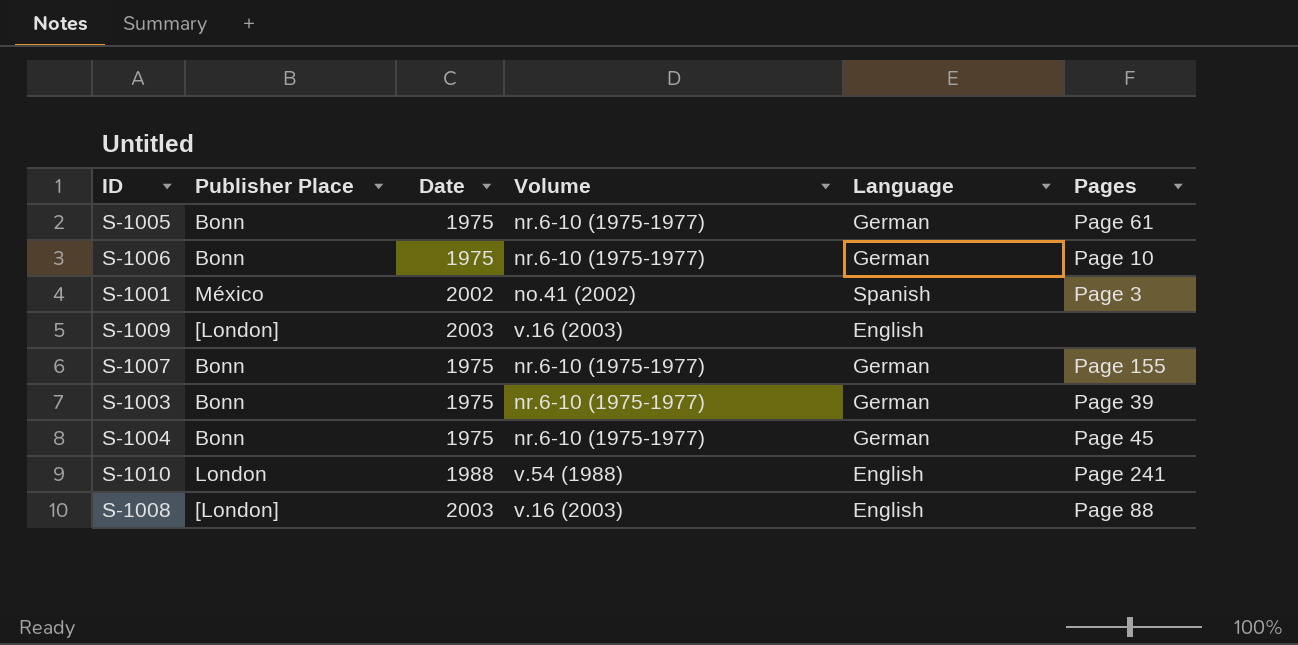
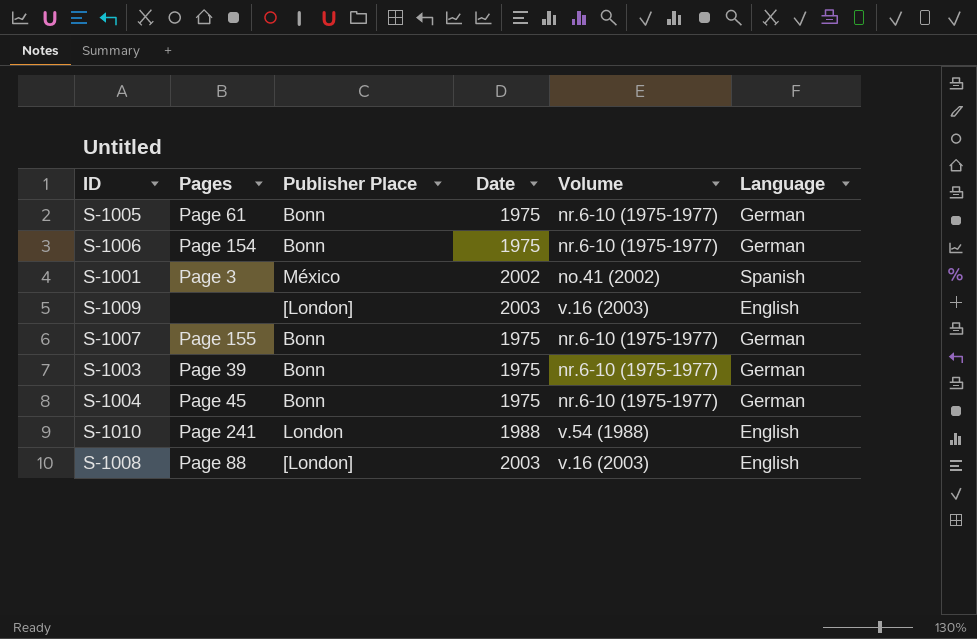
column Pages | position: 6 -> 2
S-1006 | Pages: Page 10 -> Page 154

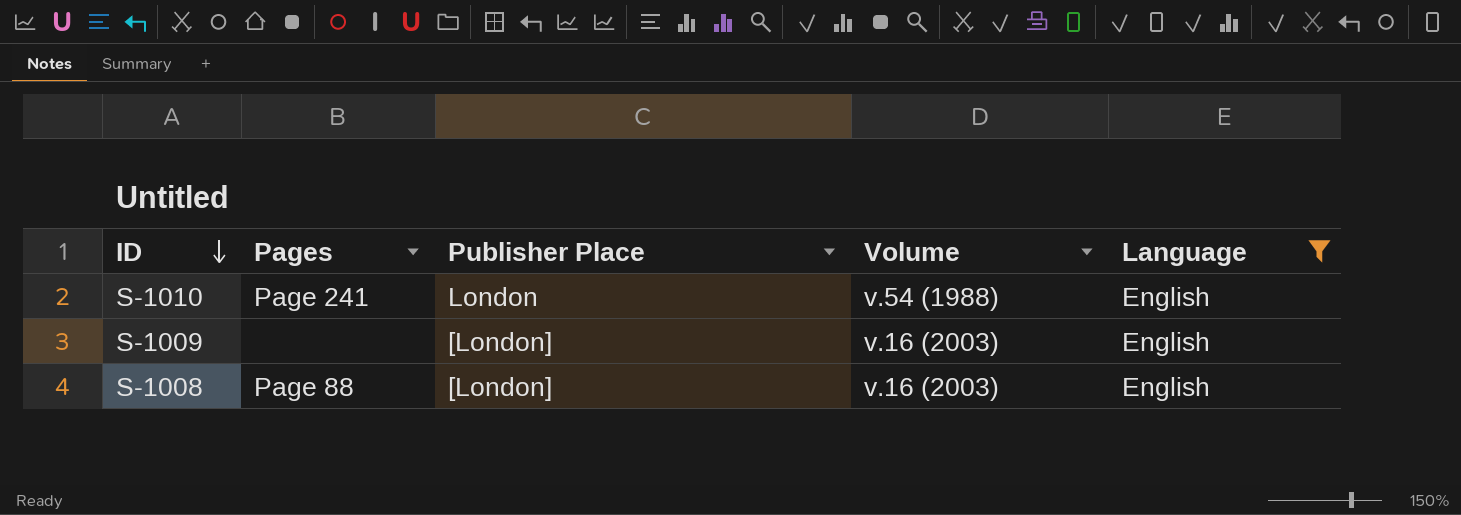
filter: none -> Language = English
row order: none -> ID descending
column Date | position: 4 -> none

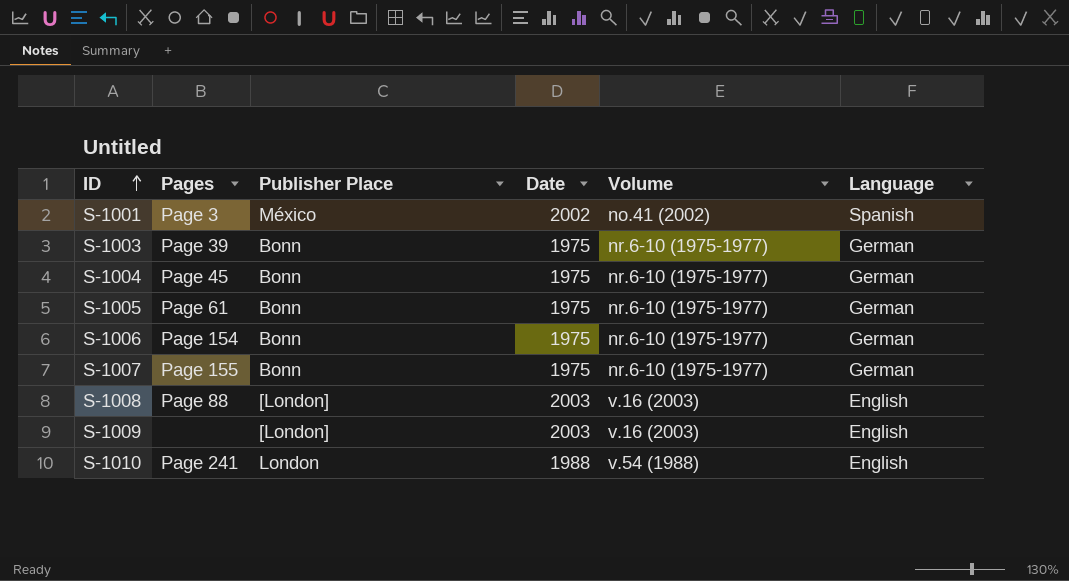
filter: Language = English -> none
row order: ID descending -> ID ascending
column Date | position: none -> 4

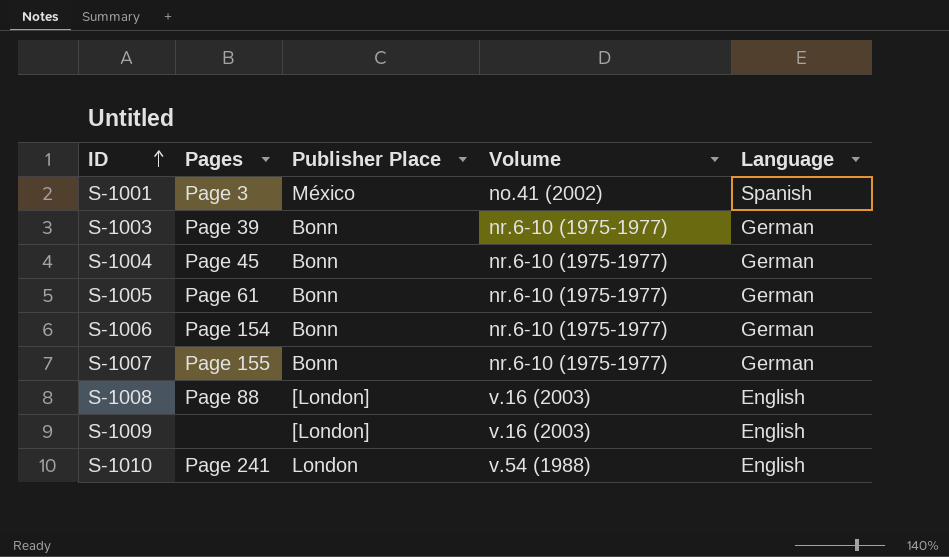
column Date | position: 4 -> none

